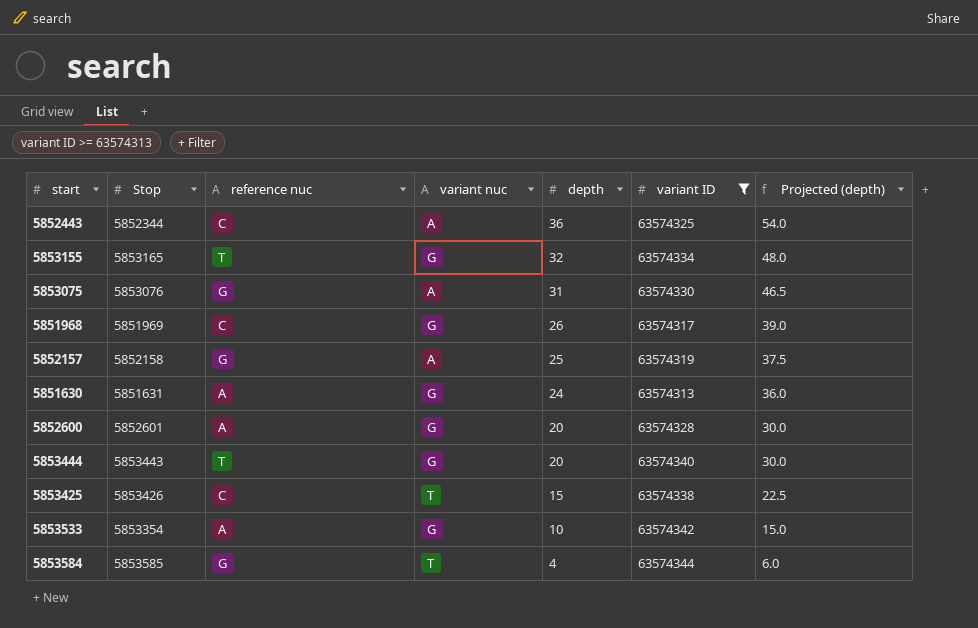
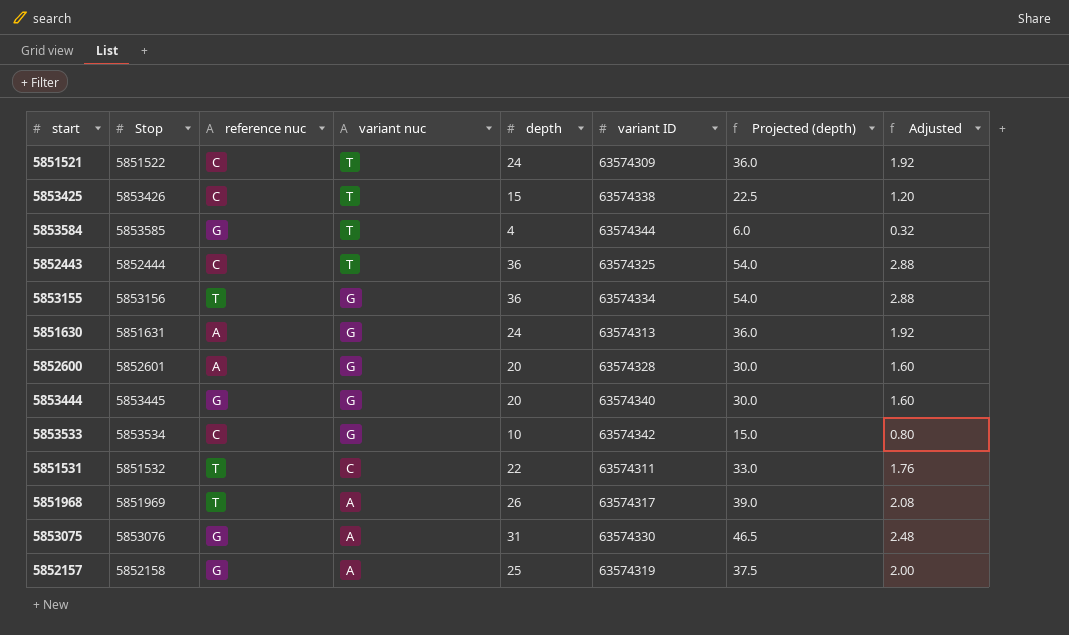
filter: variant ID >= 63574313 -> none
row order: depth descending -> variant nuc descending
column Adjusted | formula: none -> [depth] * 0.08
5852443 | Stop: 5852344 -> 5852444
5852443 | variant nuc: A -> T
5853155 | Stop: 5853165 -> 5853156
5853155 | depth: 32 -> 36
5853155 | Projected (depth): 48.0 -> 54.0
5853444 | Stop: 5853443 -> 5853445
5853444 | reference nuc: T -> G
5853533 | Stop: 5853354 -> 5853534
5853533 | reference nuc: A -> C
5851968 | reference nuc: C -> T
5851968 | variant nuc: G -> A

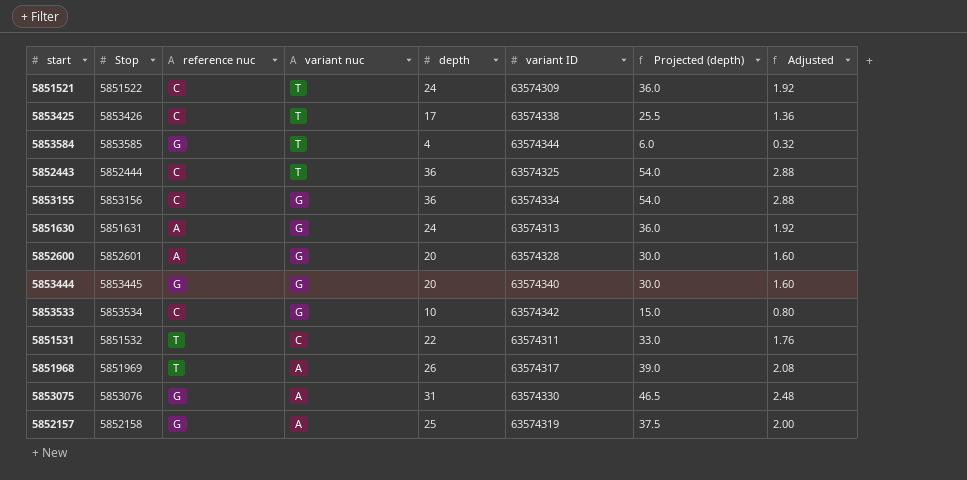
5853425 | depth: 15 -> 17
5853425 | Projected (depth): 22.5 -> 25.5
5853425 | Adjusted: 1.20 -> 1.36
5853155 | reference nuc: T -> C

